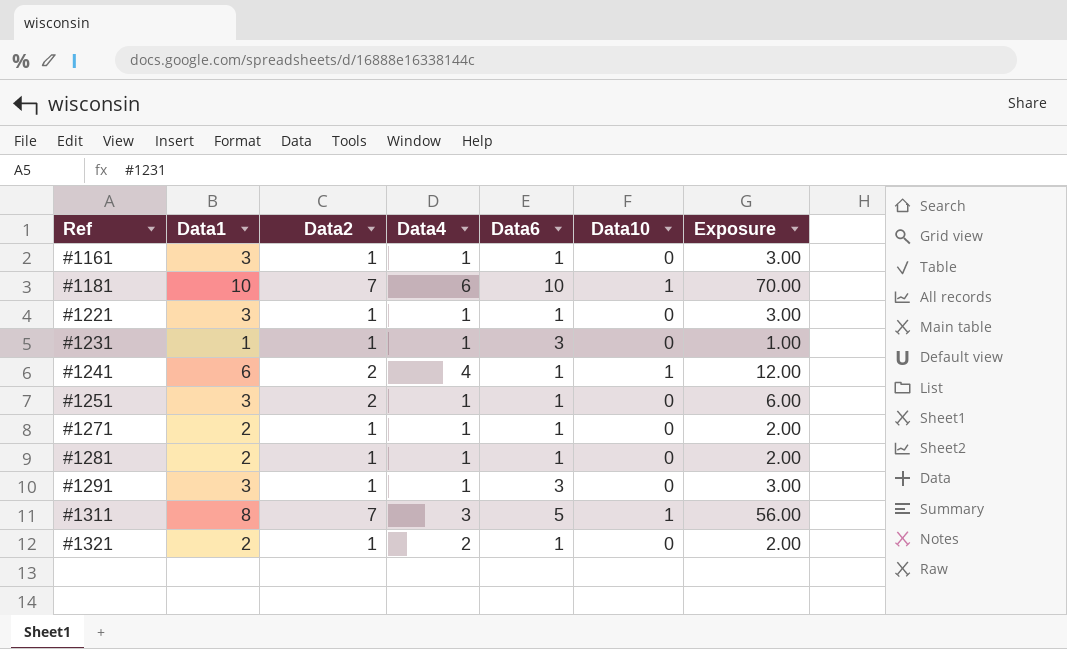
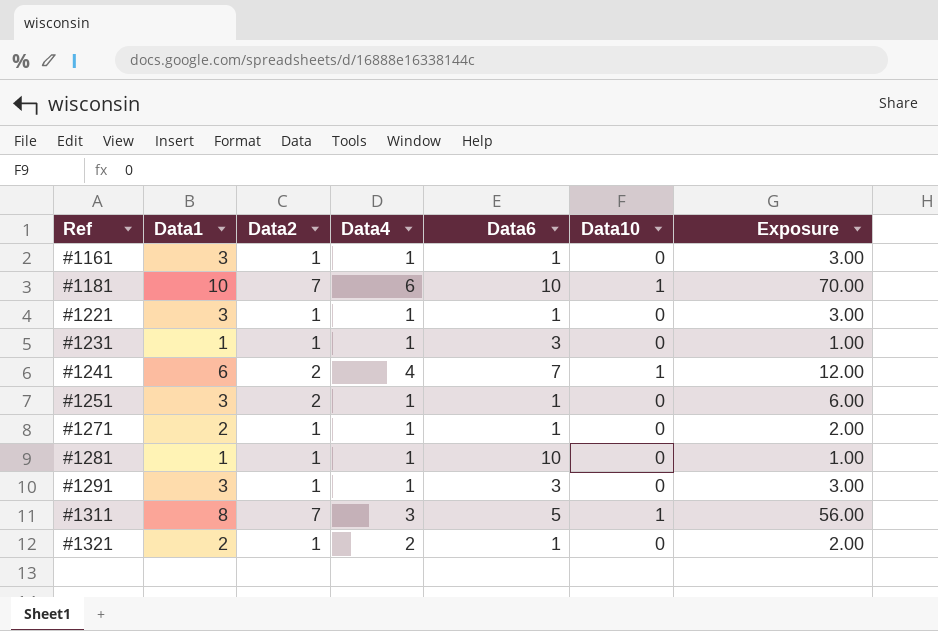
#1241 | Data6: 1 -> 7
#1281 | Data1: 2 -> 1
#1281 | Data6: 1 -> 10
#1281 | Exposure: 2.00 -> 1.00

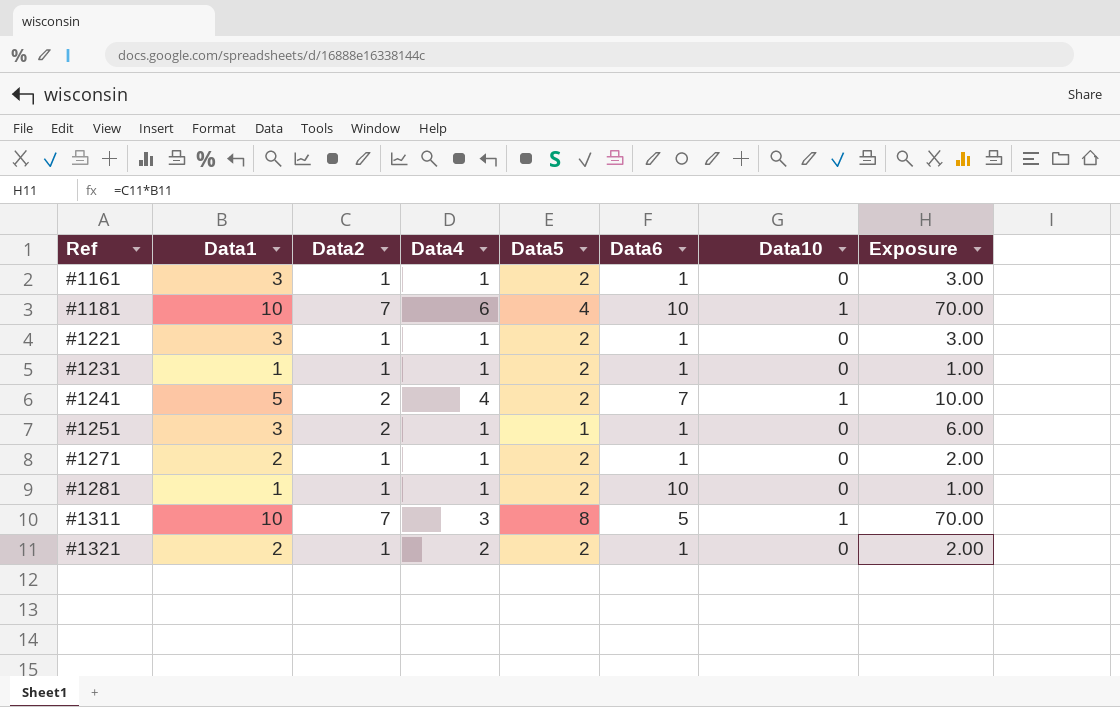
column Data5 | position: none -> 5
row #1291: 3 | 1 | 1 | 3 | 0 | 3.00 -> none
#1231 | Data6: 3 -> 1
#1241 | Data1: 6 -> 5
#1241 | Exposure: 12.00 -> 10.00
#1311 | Data1: 8 -> 10
#1311 | Exposure: 56.00 -> 70.00

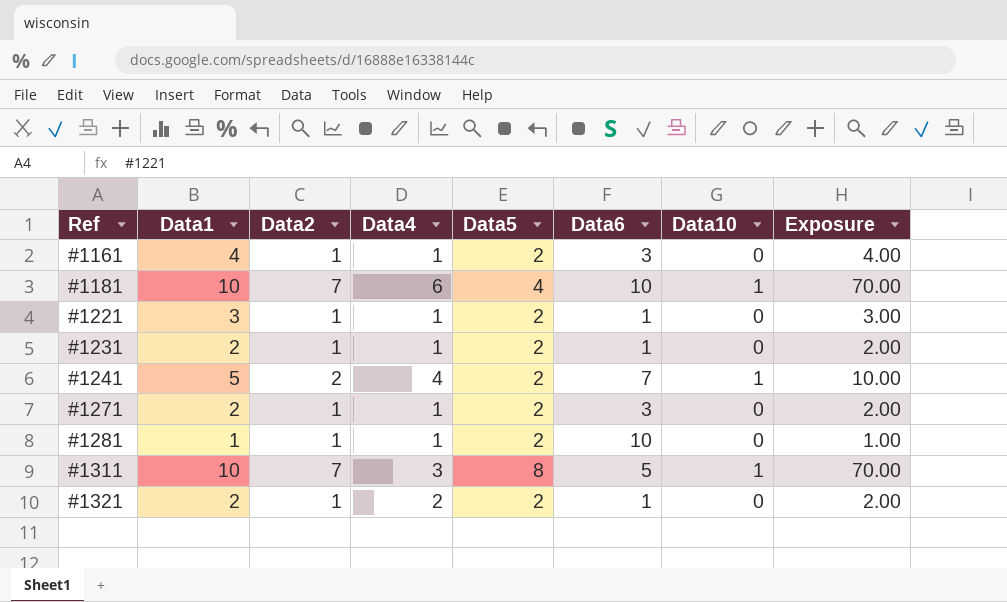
row #1251: 3 | 2 | 1 | 1 | 1 | 0 | 6.00 -> none
#1161 | Data1: 3 -> 4
#1161 | Data6: 1 -> 3
#1161 | Exposure: 3.00 -> 4.00
#1231 | Data1: 1 -> 2
#1231 | Exposure: 1.00 -> 2.00
#1271 | Data6: 1 -> 3

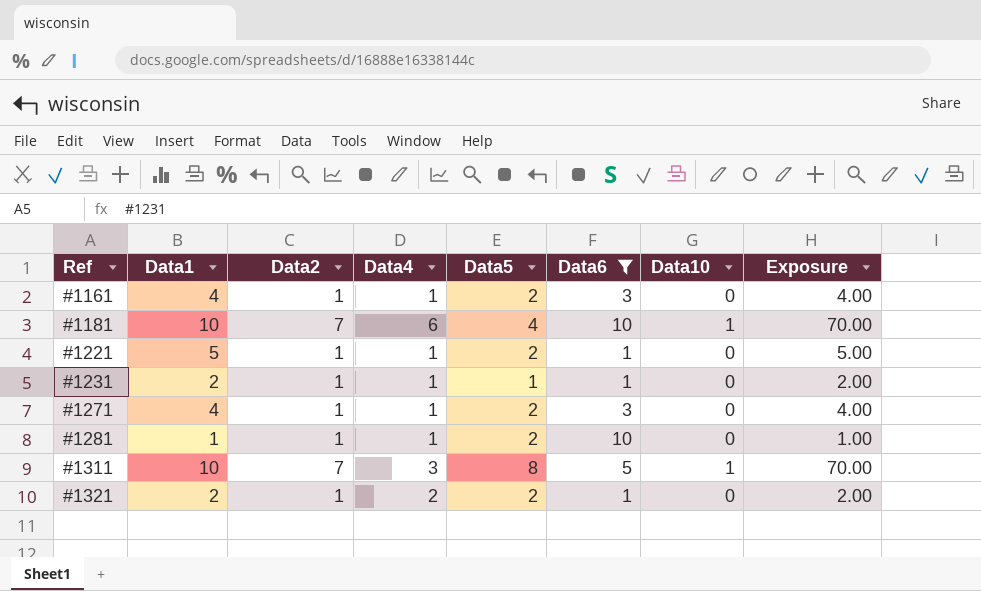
filter: none -> Data6 != 7
#1221 | Data1: 3 -> 5
#1221 | Exposure: 3.00 -> 5.00
#1231 | Data5: 2 -> 1
#1271 | Data1: 2 -> 4
#1271 | Exposure: 2.00 -> 4.00

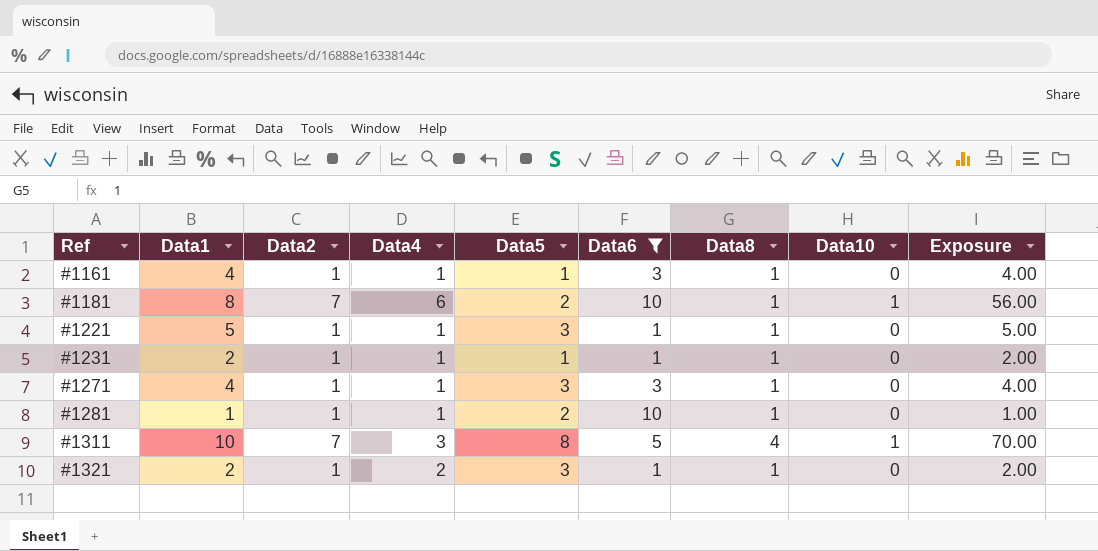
column Data8 | position: none -> 7
#1161 | Data5: 2 -> 1
#1181 | Data1: 10 -> 8
#1181 | Data5: 4 -> 2
#1181 | Exposure: 70.00 -> 56.00
#1221 | Data5: 2 -> 3
#1271 | Data5: 2 -> 3
#1321 | Data5: 2 -> 3

